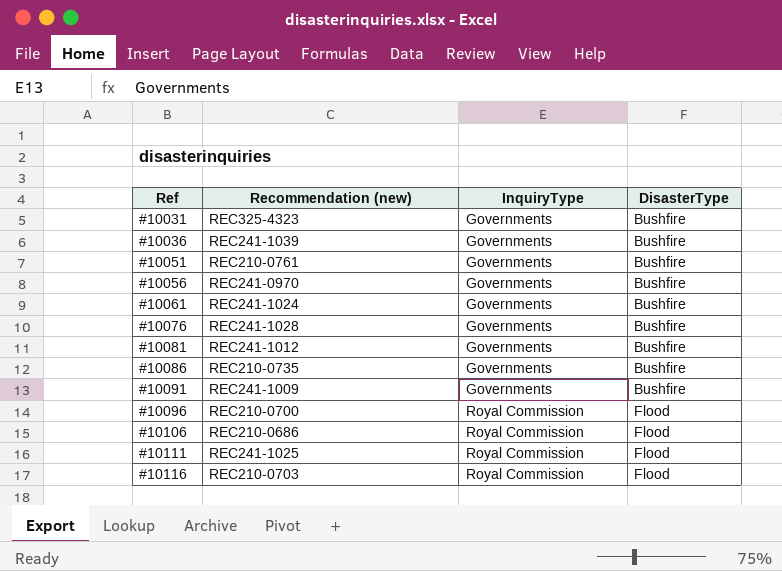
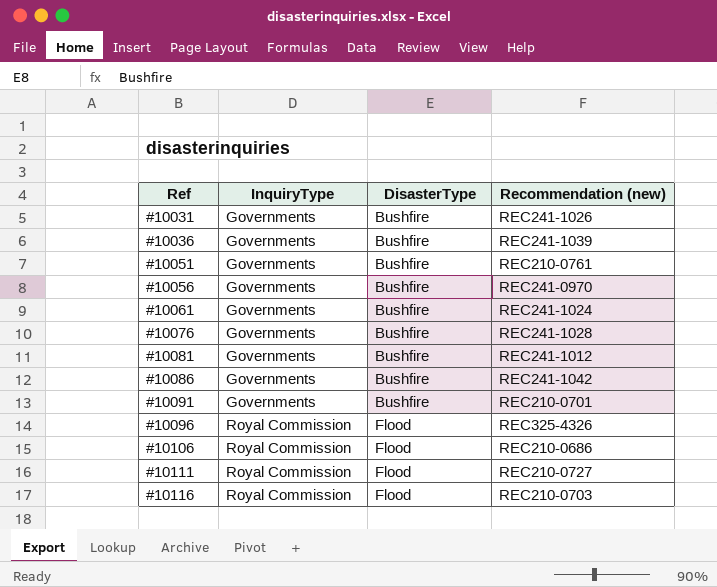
column Recommendation (new) | position: 2 -> 4
#10031 | Recommendation (new): REC325-4323 -> REC241-1026
#10086 | Recommendation (new): REC210-0735 -> REC241-1042
#10091 | Recommendation (new): REC241-1009 -> REC210-0701
#10096 | Recommendation (new): REC210-0700 -> REC325-4326
#10111 | Recommendation (new): REC241-1025 -> REC210-0727

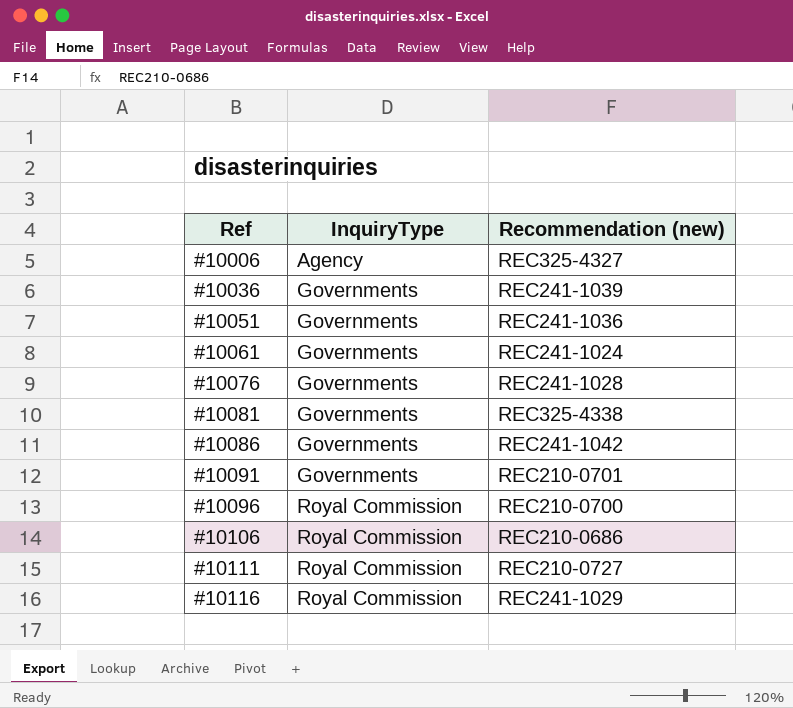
column DisasterType | position: 3 -> none
row #10031: Governments | Bushfire | REC241-1026 -> none
row #10056: Governments | Bushfire | REC241-0970 -> none
row #10006: none -> Agency | REC325-4327
#10051 | Recommendation (new): REC210-0761 -> REC241-1036
#10081 | Recommendation (new): REC241-1012 -> REC325-4338
#10096 | Recommendation (new): REC325-4326 -> REC210-0700
#10116 | Recommendation (new): REC210-0703 -> REC241-1029

